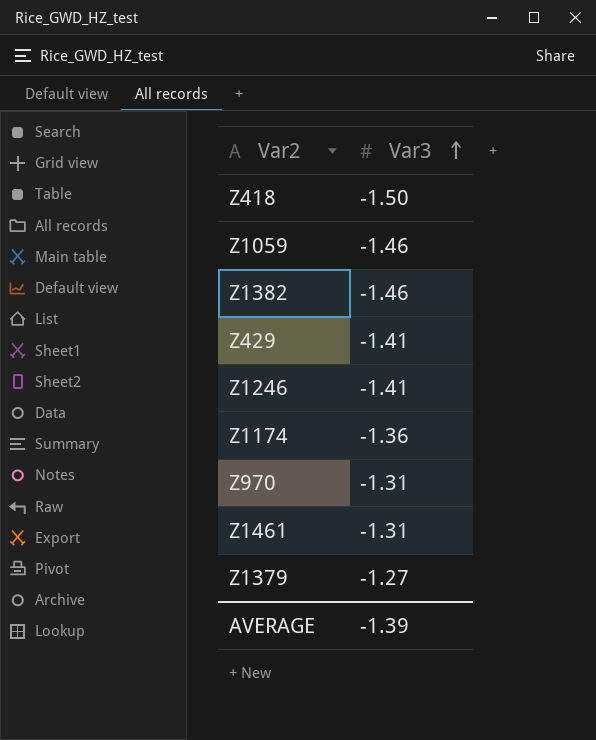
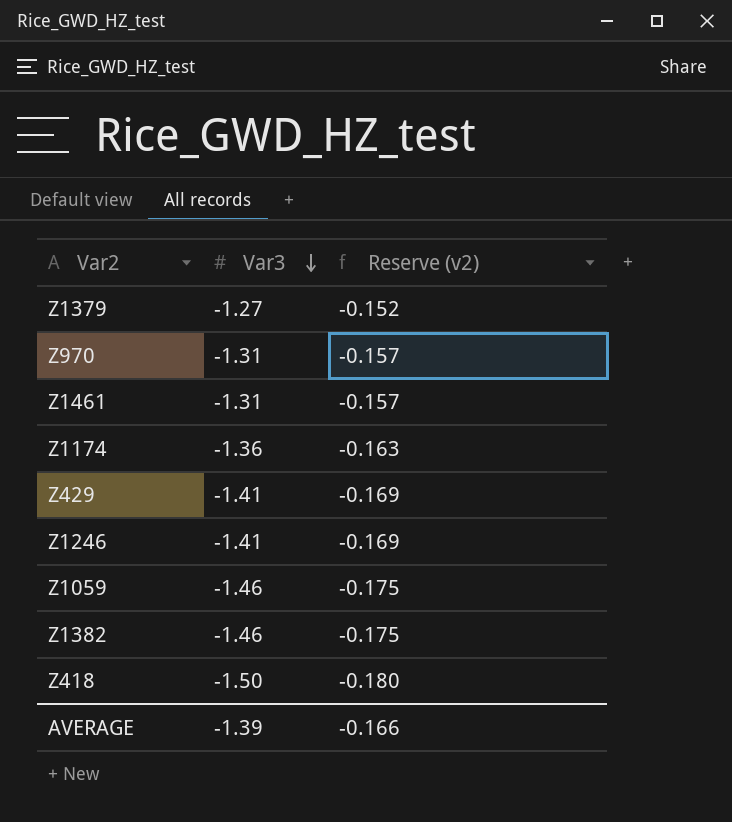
row order: Var3 ascending -> Var3 descending
column Reserve (v2) | formula: none -> [Var3] * 0.12

